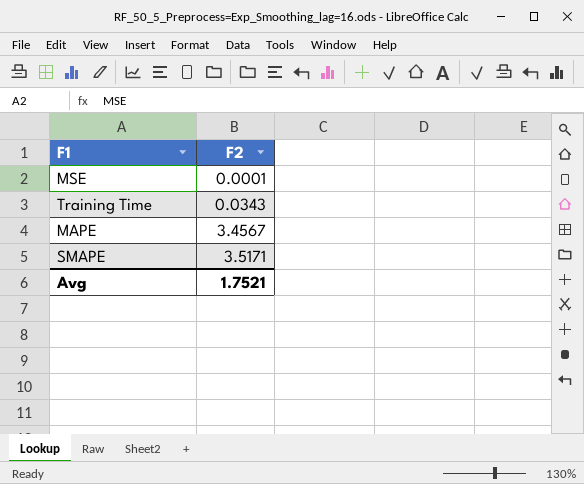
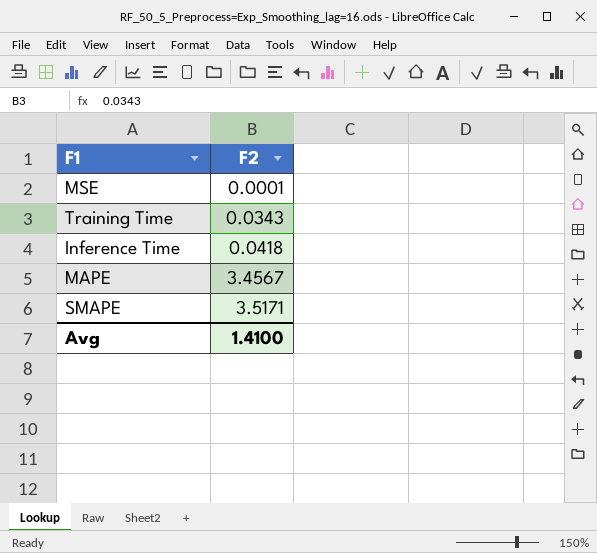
row Inference Time: none -> 0.0418
Avg | F2: 1.7521 -> 1.4100

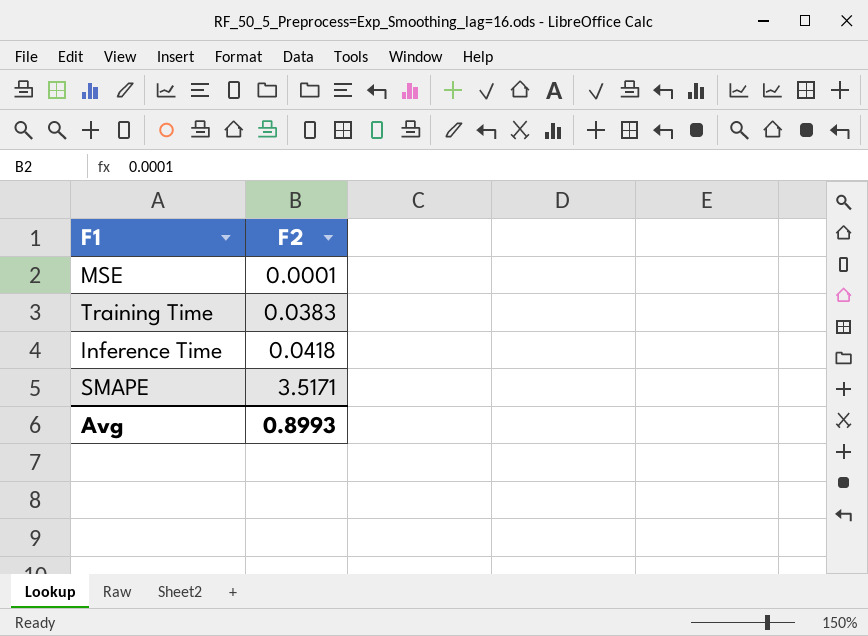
row MAPE: 3.4567 -> none
Training Time | F2: 0.0343 -> 0.0383
Avg | F2: 1.4100 -> 0.8993

